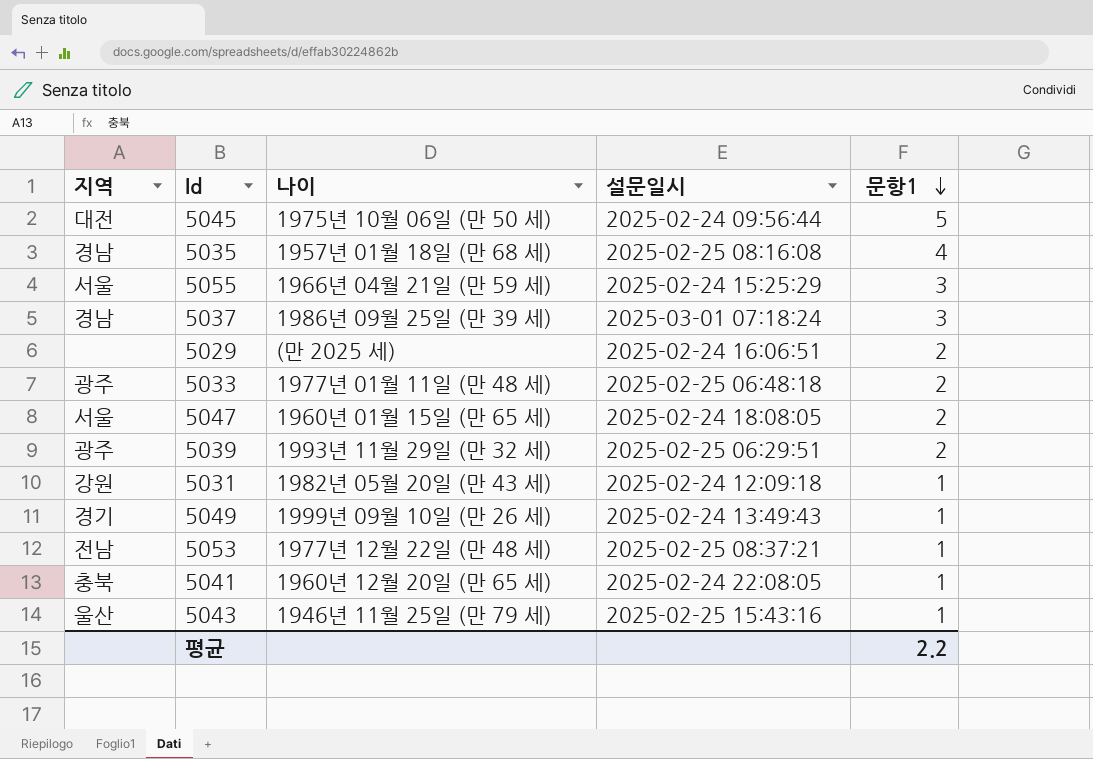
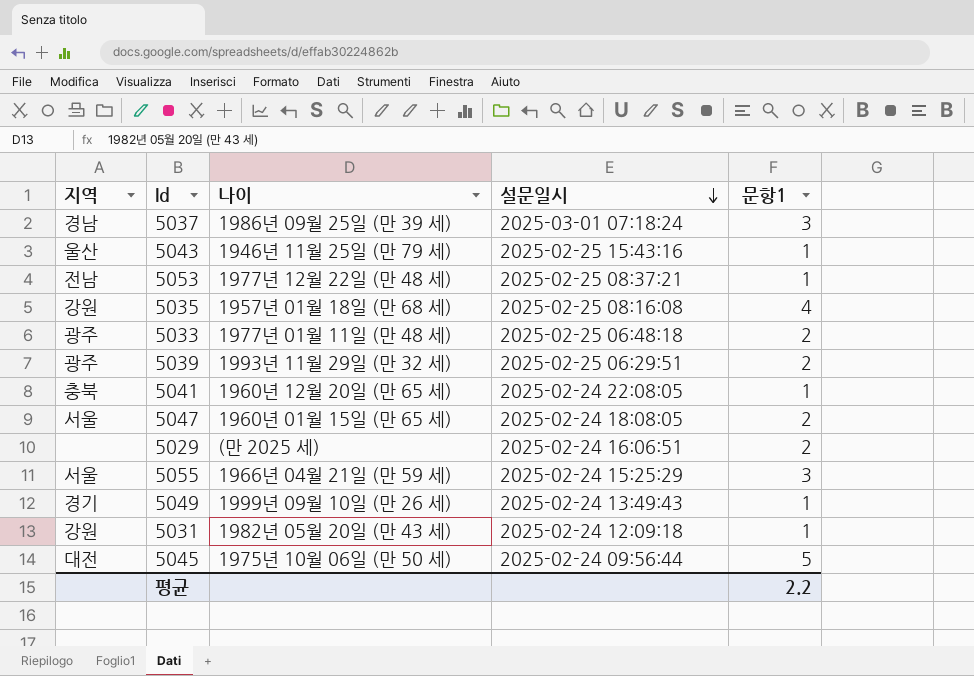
row order: 문항1 descending -> 설문일시 descending
5035 | 지역: 경남 -> 강원

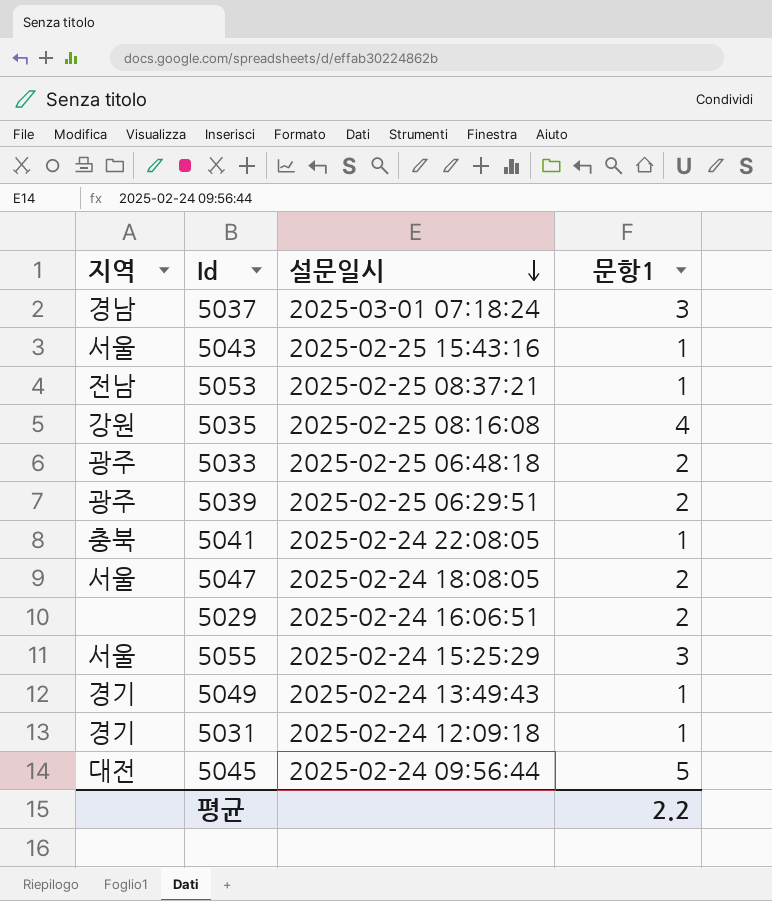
column 나이 | position: 3 -> none
5043 | 지역: 울산 -> 서울
5031 | 지역: 강원 -> 경기

